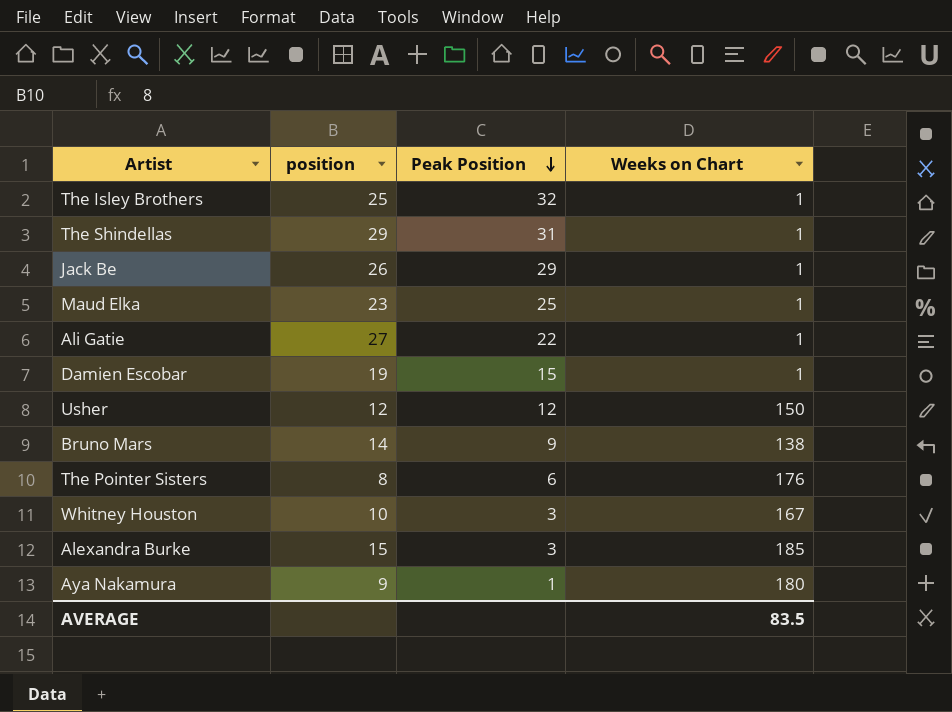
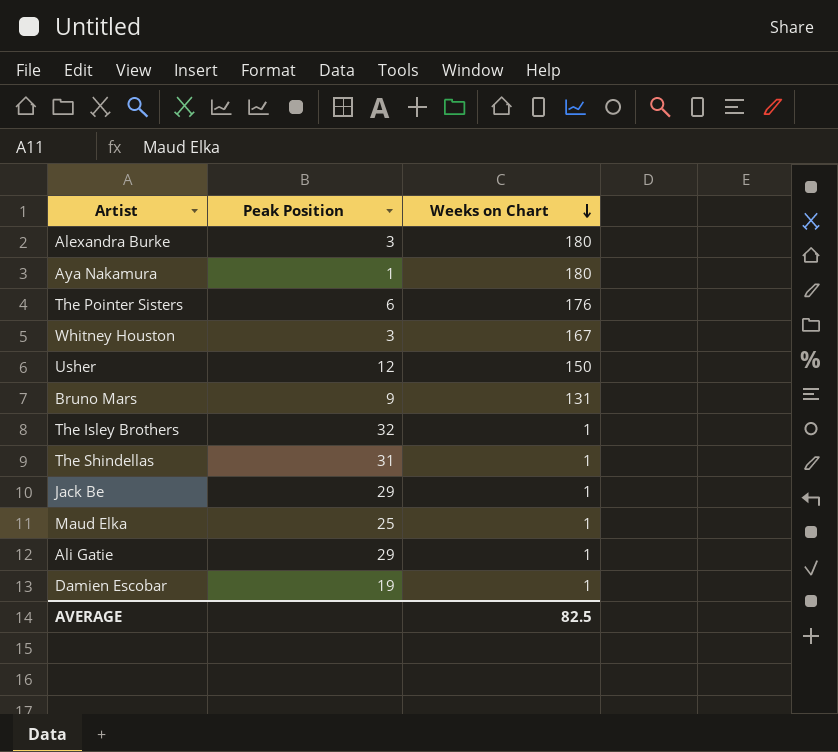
row order: Peak Position descending -> Weeks on Chart descending
column position | position: 2 -> none
Alexandra Burke | Weeks on Chart: 185 -> 180
Bruno Mars | Weeks on Chart: 138 -> 131
Ali Gatie | Peak Position: 22 -> 29
Damien Escobar | Peak Position: 15 -> 19
AVERAGE | Weeks on Chart: 83.5 -> 82.5

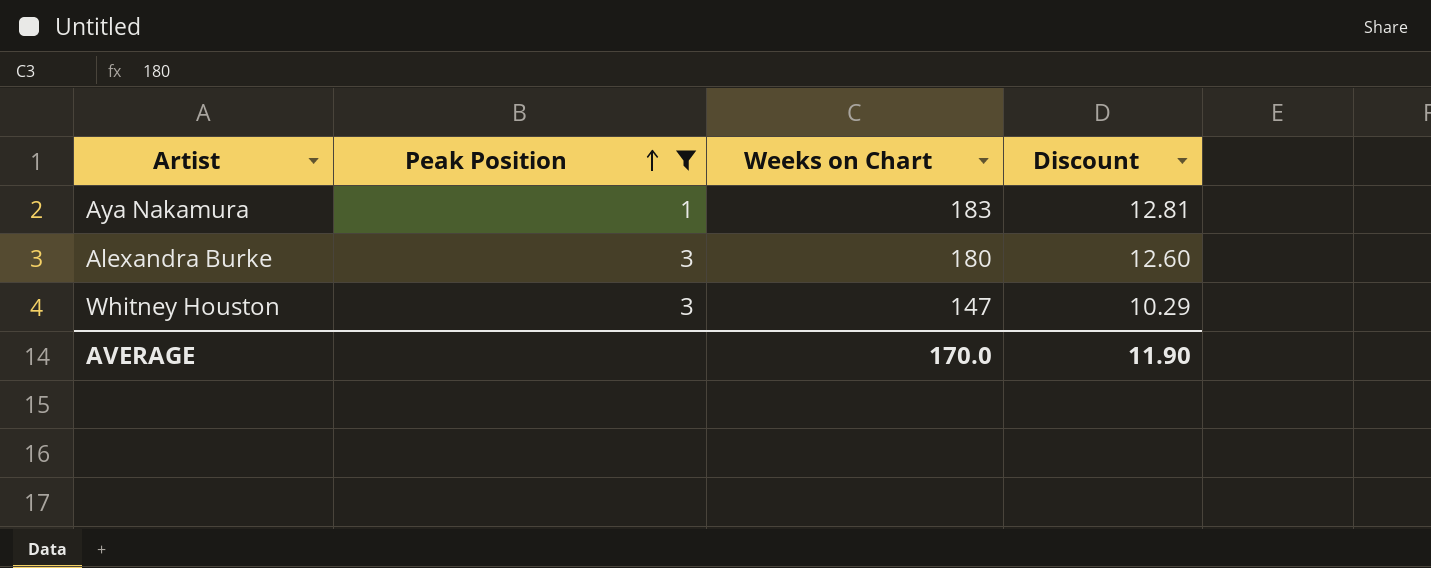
filter: none -> Peak Position <= 3
row order: Weeks on Chart descending -> Peak Position ascending
column Discount | formula: none -> [Weeks on Chart] * 0.07
Aya Nakamura | Weeks on Chart: 180 -> 183
Whitney Houston | Weeks on Chart: 167 -> 147
AVERAGE | Weeks on Chart: 82.5 -> 170.0

